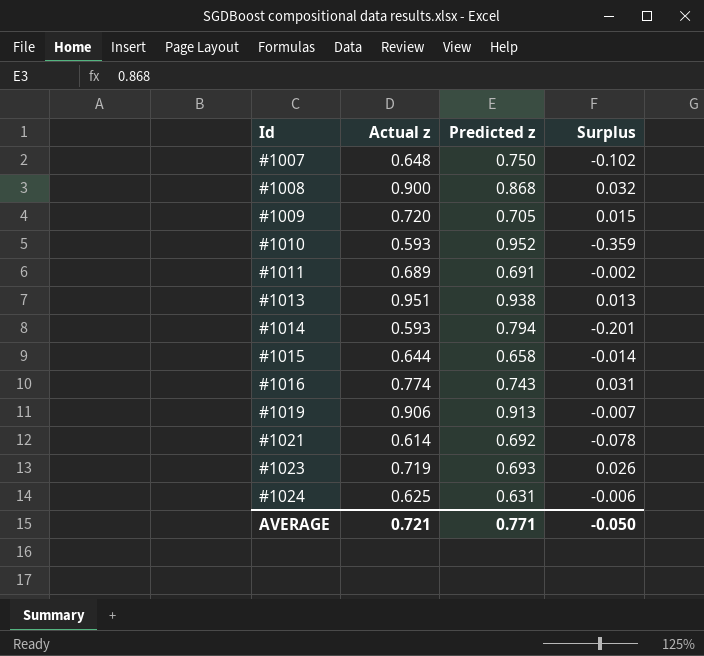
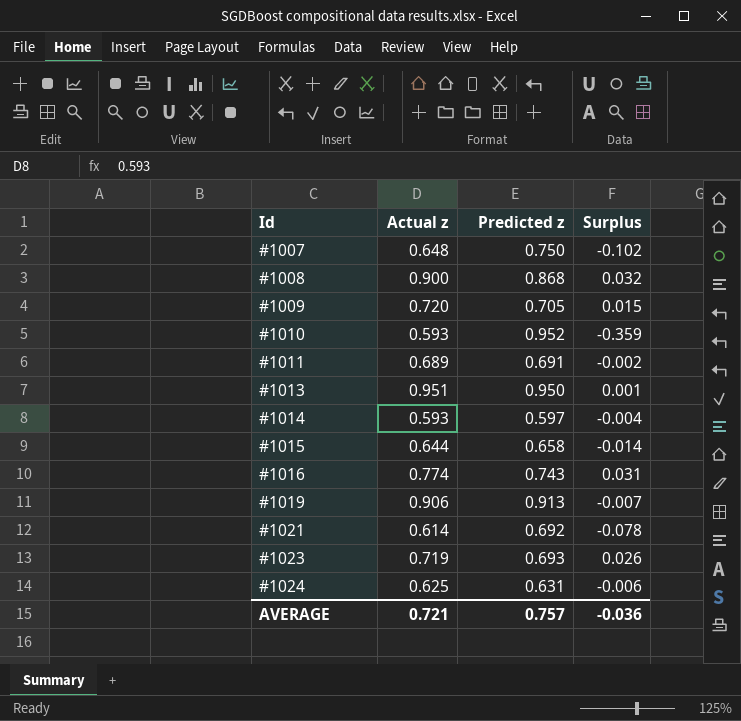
#1013 | Predicted z: 0.938 -> 0.950
#1013 | Surplus: 0.013 -> 0.001
#1014 | Predicted z: 0.794 -> 0.597
#1014 | Surplus: -0.201 -> -0.004
AVERAGE | Predicted z: 0.771 -> 0.757
AVERAGE | Surplus: -0.050 -> -0.036

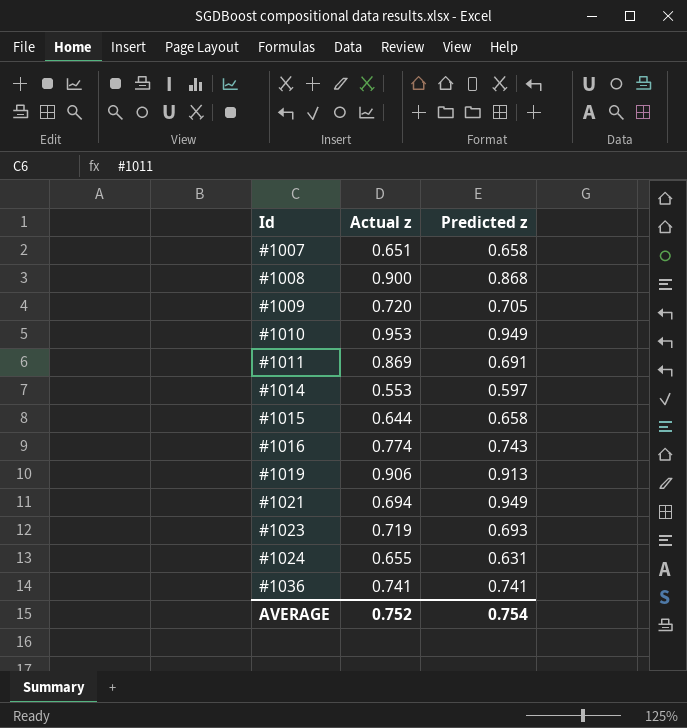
column Surplus | formula: [Actual z] - [Predicted z] -> none
row #1013: 0.951 | 0.950 | 0.001 -> none
#1007 | Actual z: 0.648 -> 0.651
#1007 | Predicted z: 0.750 -> 0.658
#1010 | Actual z: 0.593 -> 0.953
#1010 | Predicted z: 0.952 -> 0.949
#1011 | Actual z: 0.689 -> 0.869
#1014 | Actual z: 0.593 -> 0.553
#1021 | Actual z: 0.614 -> 0.694
#1021 | Predicted z: 0.692 -> 0.949
#1024 | Actual z: 0.625 -> 0.655
row #1036: none -> 0.741 | 0.741
AVERAGE | Actual z: 0.721 -> 0.752
AVERAGE | Predicted z: 0.757 -> 0.754

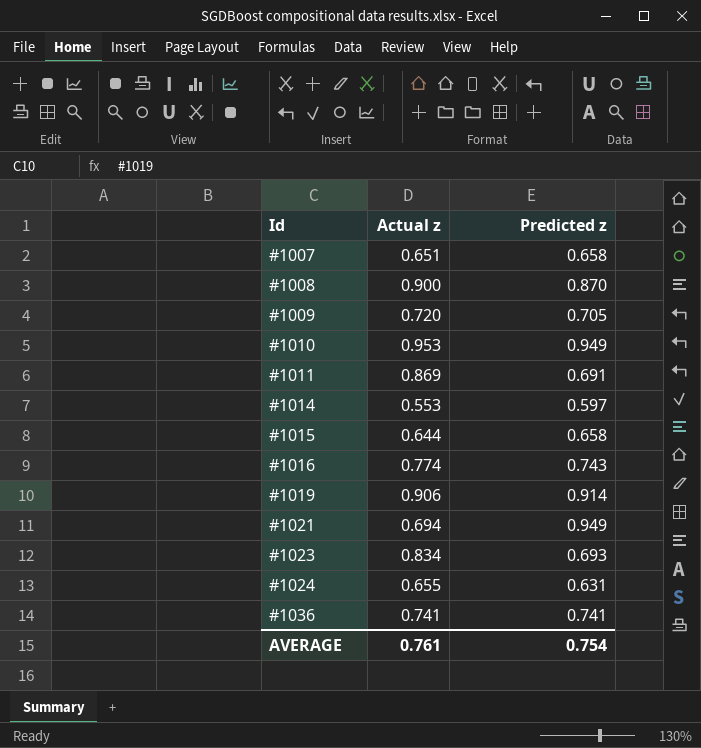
#1008 | Predicted z: 0.868 -> 0.870
#1019 | Predicted z: 0.913 -> 0.914
#1023 | Actual z: 0.719 -> 0.834
AVERAGE | Actual z: 0.752 -> 0.761

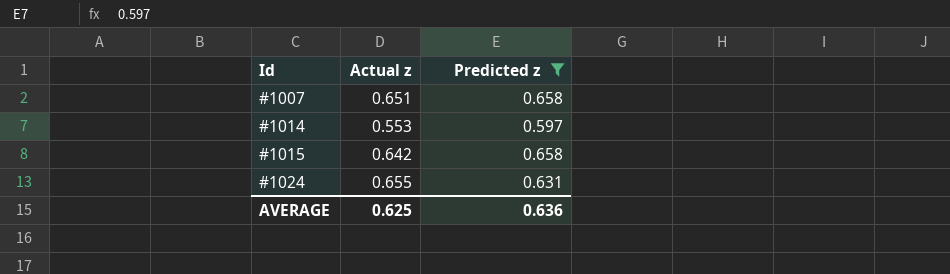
filter: none -> Predicted z <= 0.658
#1015 | Actual z: 0.644 -> 0.642
AVERAGE | Actual z: 0.761 -> 0.625
AVERAGE | Predicted z: 0.754 -> 0.636

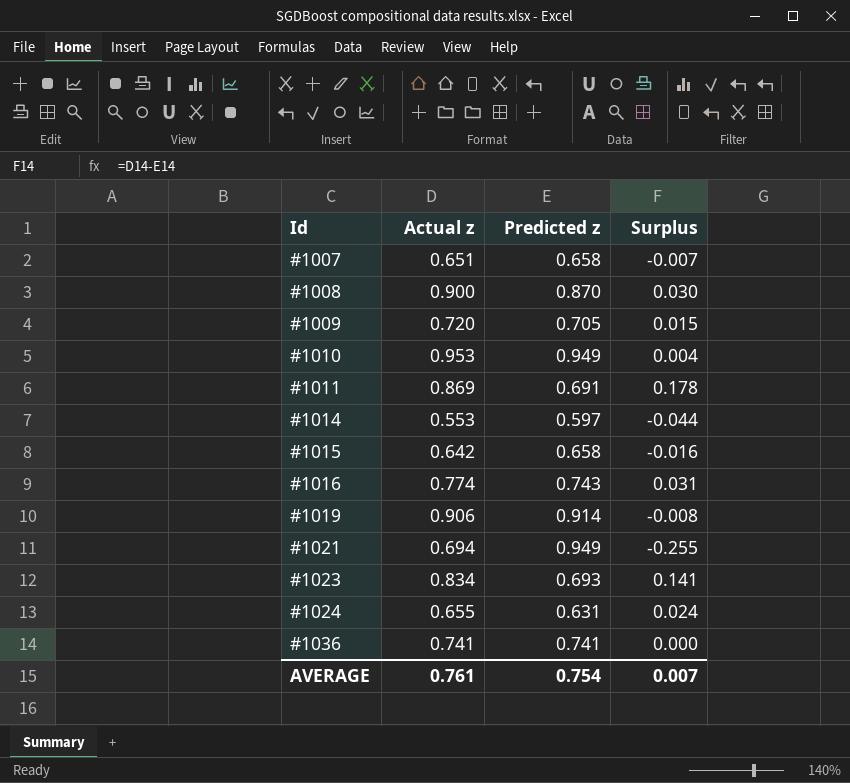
filter: Predicted z <= 0.658 -> none
column Surplus | formula: none -> [Actual z] - [Predicted z]
AVERAGE | Actual z: 0.625 -> 0.761
AVERAGE | Predicted z: 0.636 -> 0.754

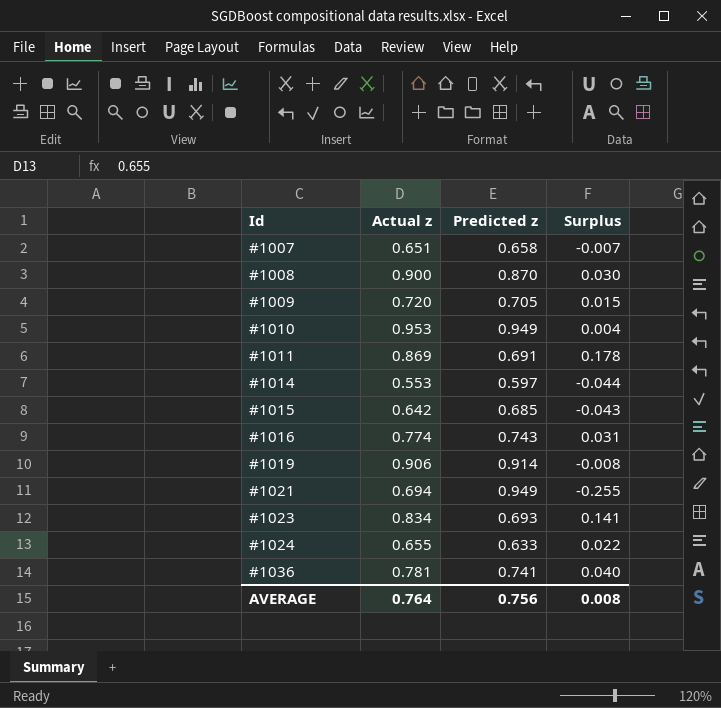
#1015 | Predicted z: 0.658 -> 0.685
#1015 | Surplus: -0.016 -> -0.043
#1024 | Predicted z: 0.631 -> 0.633
#1024 | Surplus: 0.024 -> 0.022
#1036 | Actual z: 0.741 -> 0.781
#1036 | Surplus: 0.000 -> 0.040
AVERAGE | Actual z: 0.761 -> 0.764
AVERAGE | Predicted z: 0.754 -> 0.756
AVERAGE | Surplus: 0.007 -> 0.008

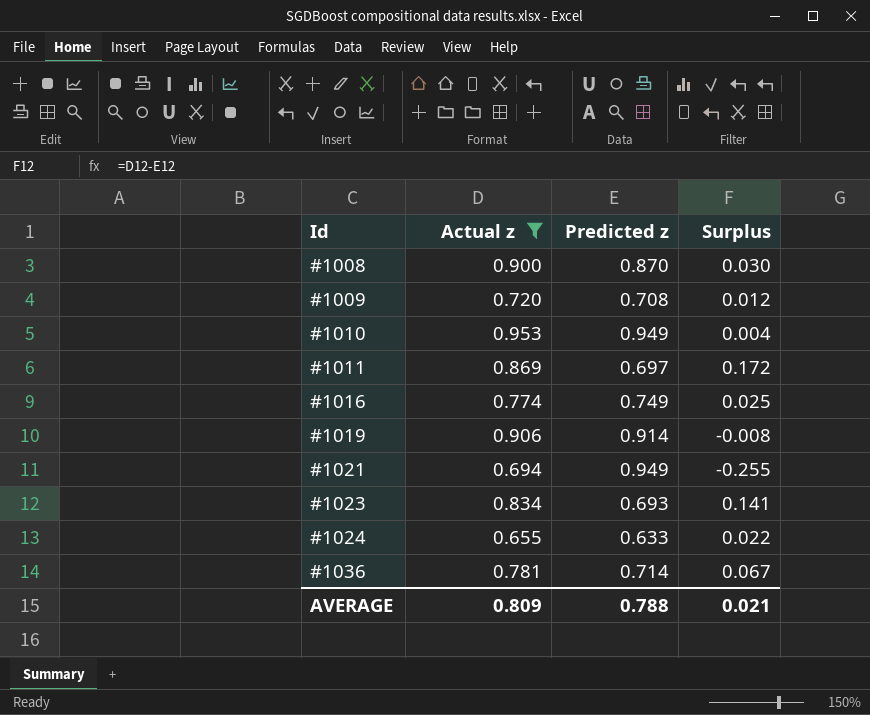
filter: none -> Actual z >= 0.655
#1009 | Predicted z: 0.705 -> 0.708
#1009 | Surplus: 0.015 -> 0.012
#1011 | Predicted z: 0.691 -> 0.697
#1011 | Surplus: 0.178 -> 0.172
#1016 | Predicted z: 0.743 -> 0.749
#1016 | Surplus: 0.031 -> 0.025
#1036 | Predicted z: 0.741 -> 0.714
#1036 | Surplus: 0.040 -> 0.067
AVERAGE | Actual z: 0.764 -> 0.809
AVERAGE | Predicted z: 0.756 -> 0.788
AVERAGE | Surplus: 0.008 -> 0.021

